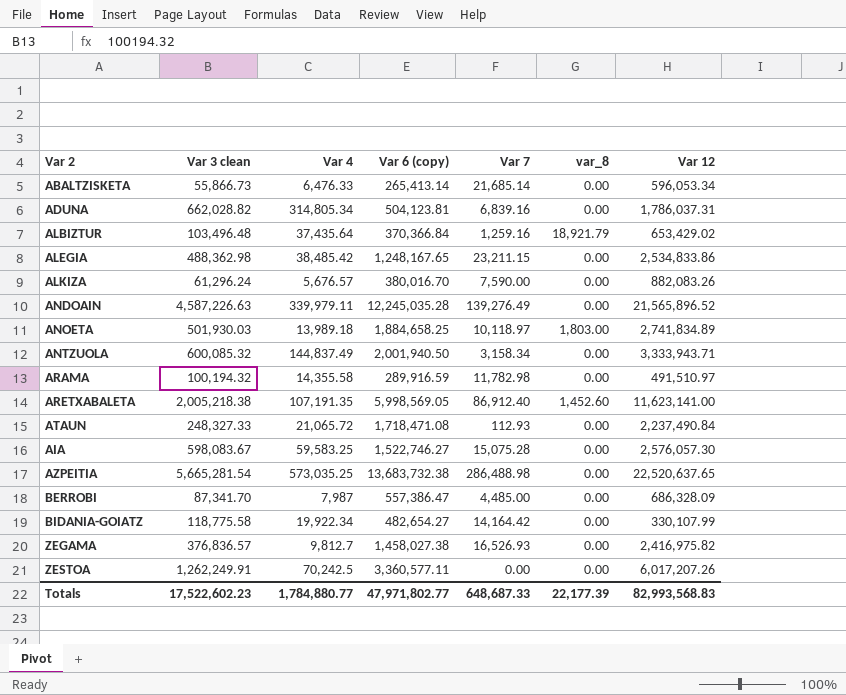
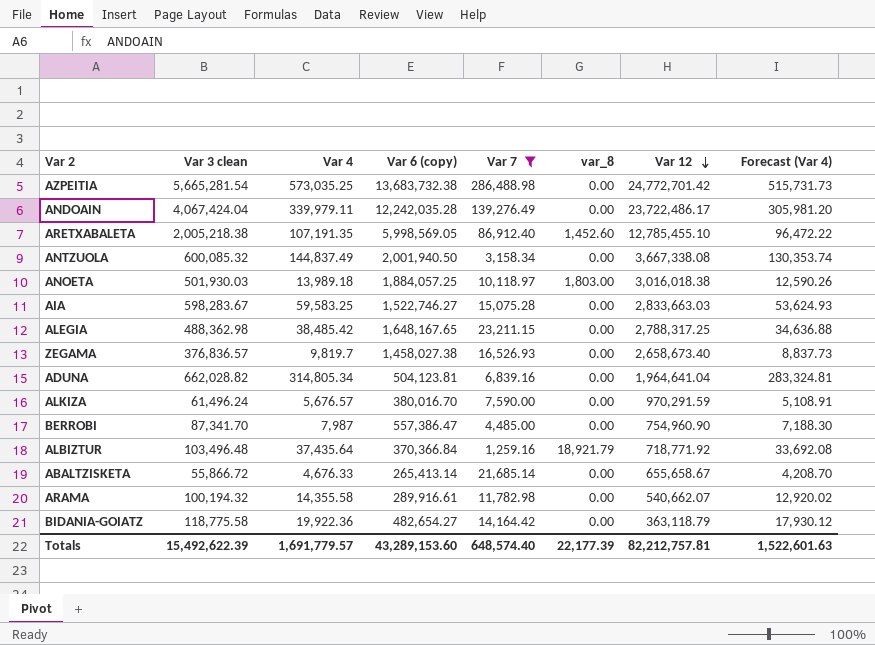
filter: none -> Var 7 >= 1,259.16
row order: none -> Var 12 descending
column Forecast (Var 4) | formula: none -> [Var 4] * 0.9
AZPEITIA | Var 12: 22,520,637.65 -> 24,772,701.42
ANDOAIN | Var 3 clean: 4,587,226.63 -> 4,067,424.04
ANDOAIN | Var 6 (copy): 12,245,035.28 -> 12,242,035.28
ANDOAIN | Var 12: 21,565,896.52 -> 23,722,486.17
ARETXABALETA | Var 12: 11,623,141.00 -> 12,785,455.10
ANTZUOLA | Var 12: 3,333,943.71 -> 3,667,338.08
ANOETA | Var 6 (copy): 1,884,658.25 -> 1,884,057.25
ANOETA | Var 12: 2,741,834.89 -> 3,016,018.38
AIA | Var 3 clean: 598,083.67 -> 598,283.67
AIA | Var 12: 2,576,057.30 -> 2,833,663.03
ALEGIA | Var 6 (copy): 1,248,167.65 -> 1,648,167.65
ALEGIA | Var 12: 2,534,833.86 -> 2,788,317.25
ZEGAMA | Var 4: 9,812.7 -> 9,819.7
ZEGAMA | Var 12: 2,416,975.82 -> 2,658,673.40
ADUNA | Var 12: 1,786,037.31 -> 1,964,641.04
ALKIZA | Var 3 clean: 61,296.24 -> 61,496.24
ALKIZA | Var 12: 882,083.26 -> 970,291.59
BERROBI | Var 12: 686,328.09 -> 754,960.90
ALBIZTUR | Var 12: 653,429.02 -> 718,771.92
ABALTZISKETA | Var 3 clean: 55,866.73 -> 55,866.72
ABALTZISKETA | Var 4: 6,476.33 -> 4,676.33
ABALTZISKETA | Var 12: 596,053.34 -> 655,658.67
ARAMA | Var 6 (copy): 289,916.59 -> 289,916.61
ARAMA | Var 12: 491,510.97 -> 540,662.07
BIDANIA-GOIATZ | Var 4: 19,922.34 -> 19,922.36
BIDANIA-GOIATZ | Var 12: 330,107.99 -> 363,118.79
Totals | Var 3 clean: 17,522,602.23 -> 15,492,622.39
Totals | Var 4: 1,784,880.77 -> 1,691,779.57
Totals | Var 6 (copy): 47,971,802.77 -> 43,289,153.60
Totals | Var 7: 648,687.33 -> 648,574.40
Totals | Var 12: 82,993,568.83 -> 82,212,757.81

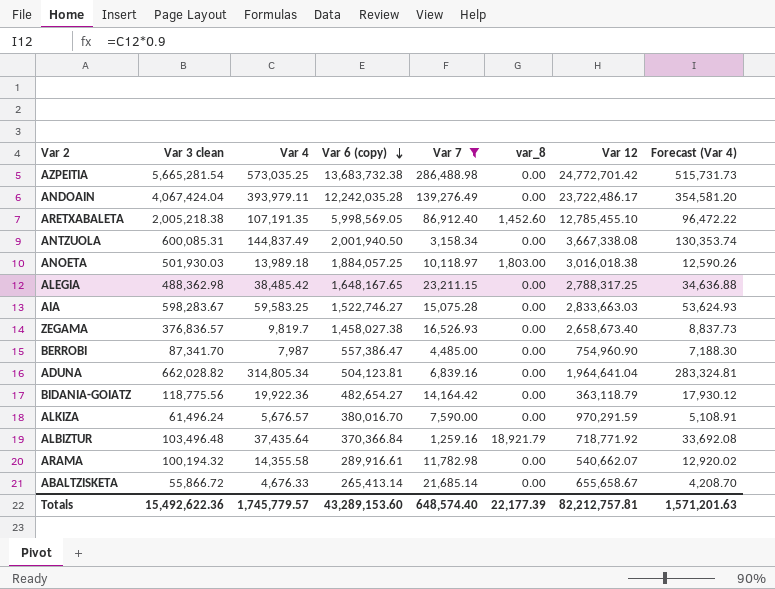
row order: Var 12 descending -> Var 6 (copy) descending
ANDOAIN | Var 4: 339,979.11 -> 393,979.11
ANDOAIN | Forecast (Var 4): 305,981.20 -> 354,581.20
ANTZUOLA | Var 3 clean: 600,085.32 -> 600,085.31
BIDANIA-GOIATZ | Var 3 clean: 118,775.58 -> 118,775.56
Totals | Var 3 clean: 15,492,622.39 -> 15,492,622.36
Totals | Var 4: 1,691,779.57 -> 1,745,779.57
Totals | Forecast (Var 4): 1,522,601.63 -> 1,571,201.63

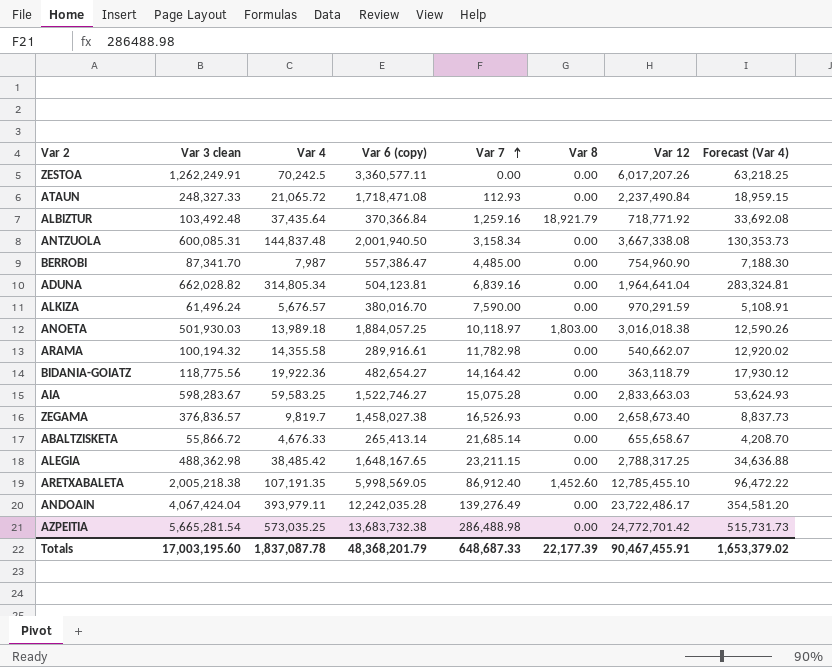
filter: Var 7 >= 1,259.16 -> none
row order: Var 6 (copy) descending -> Var 7 ascending
column name: var_8 -> Var 8
ALBIZTUR | Var 3 clean: 103,496.48 -> 103,492.48
ANTZUOLA | Var 4: 144,837.49 -> 144,837.48
ANTZUOLA | Forecast (Var 4): 130,353.74 -> 130,353.73
Totals | Var 3 clean: 15,492,622.36 -> 17,003,195.60
Totals | Var 4: 1,745,779.57 -> 1,837,087.78
Totals | Var 6 (copy): 43,289,153.60 -> 48,368,201.79
Totals | Var 7: 648,574.40 -> 648,687.33
Totals | Var 12: 82,212,757.81 -> 90,467,455.91
Totals | Forecast (Var 4): 1,571,201.63 -> 1,653,379.02

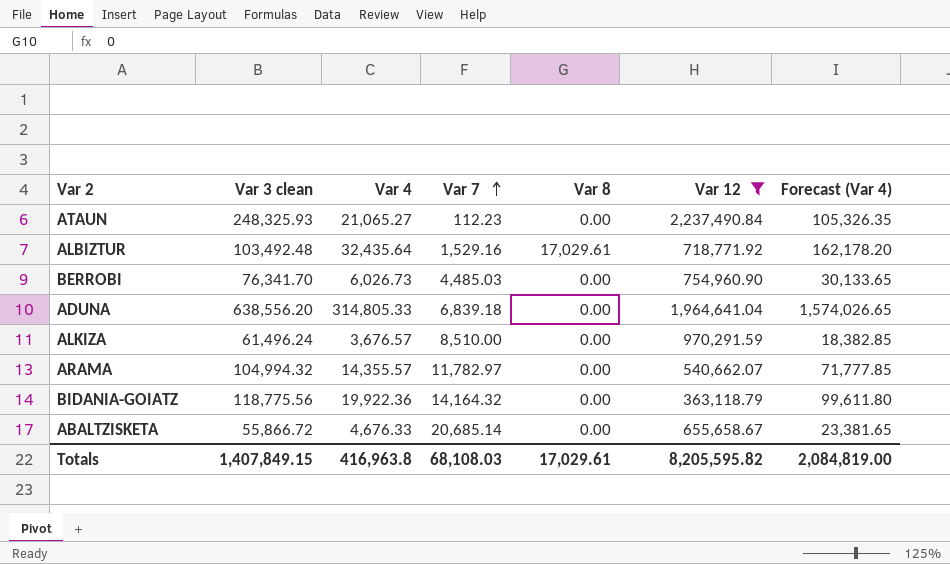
filter: none -> Var 12 <= 2,237,490.84
column Var 6 (copy) | position: 4 -> none
column Forecast (Var 4) | formula: [Var 4] * 0.9 -> [Var 4] * 5
ATAUN | Var 3 clean: 248,327.33 -> 248,325.93
ATAUN | Var 4: 21,065.72 -> 21,065.27
ATAUN | Var 7: 112.93 -> 112.23
ALBIZTUR | Var 4: 37,435.64 -> 32,435.64
ALBIZTUR | Var 7: 1,259.16 -> 1,529.16
ALBIZTUR | Var 8: 18,921.79 -> 17,029.61
BERROBI | Var 3 clean: 87,341.70 -> 76,341.70
BERROBI | Var 4: 7,987 -> 6,026.73
BERROBI | Var 7: 4,485.00 -> 4,485.03
ADUNA | Var 3 clean: 662,028.82 -> 638,556.20
ADUNA | Var 4: 314,805.34 -> 314,805.33
ADUNA | Var 7: 6,839.16 -> 6,839.18
ALKIZA | Var 4: 5,676.57 -> 3,676.57
ALKIZA | Var 7: 7,590.00 -> 8,510.00
ARAMA | Var 3 clean: 100,194.32 -> 104,994.32
ARAMA | Var 4: 14,355.58 -> 14,355.57
ARAMA | Var 7: 11,782.98 -> 11,782.97
BIDANIA-GOIATZ | Var 7: 14,164.42 -> 14,164.32
ABALTZISKETA | Var 7: 21,685.14 -> 20,685.14
Totals | Var 3 clean: 17,003,195.60 -> 1,407,849.15
Totals | Var 4: 1,837,087.78 -> 416,963.8
Totals | Var 7: 648,687.33 -> 68,108.03
Totals | Var 8: 22,177.39 -> 17,029.61
Totals | Var 12: 90,467,455.91 -> 8,205,595.82
Totals | Forecast (Var 4): 1,653,379.02 -> 2,084,819.00

